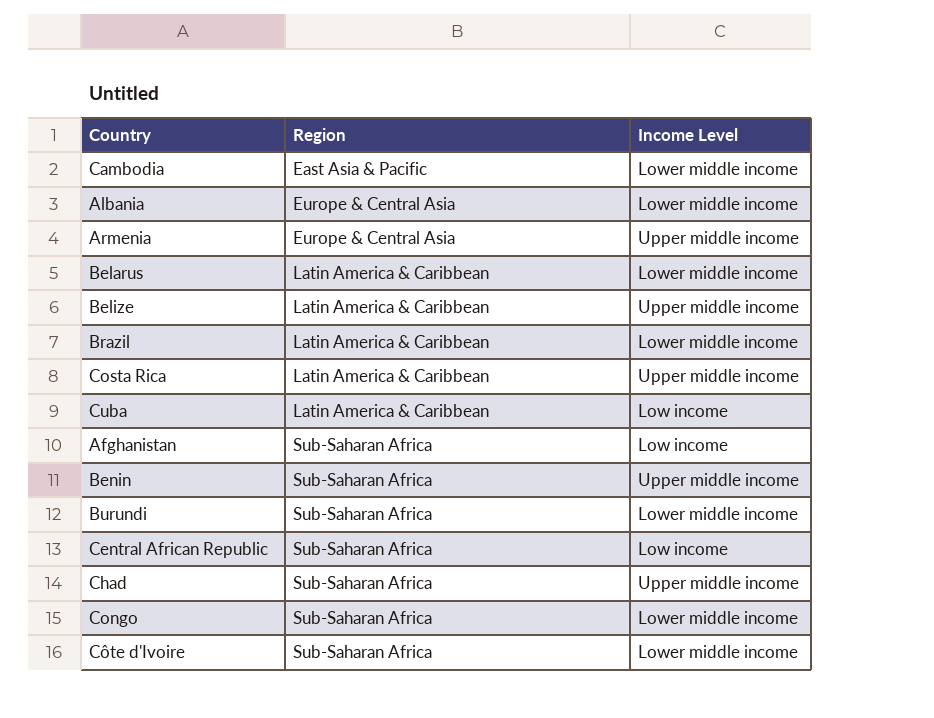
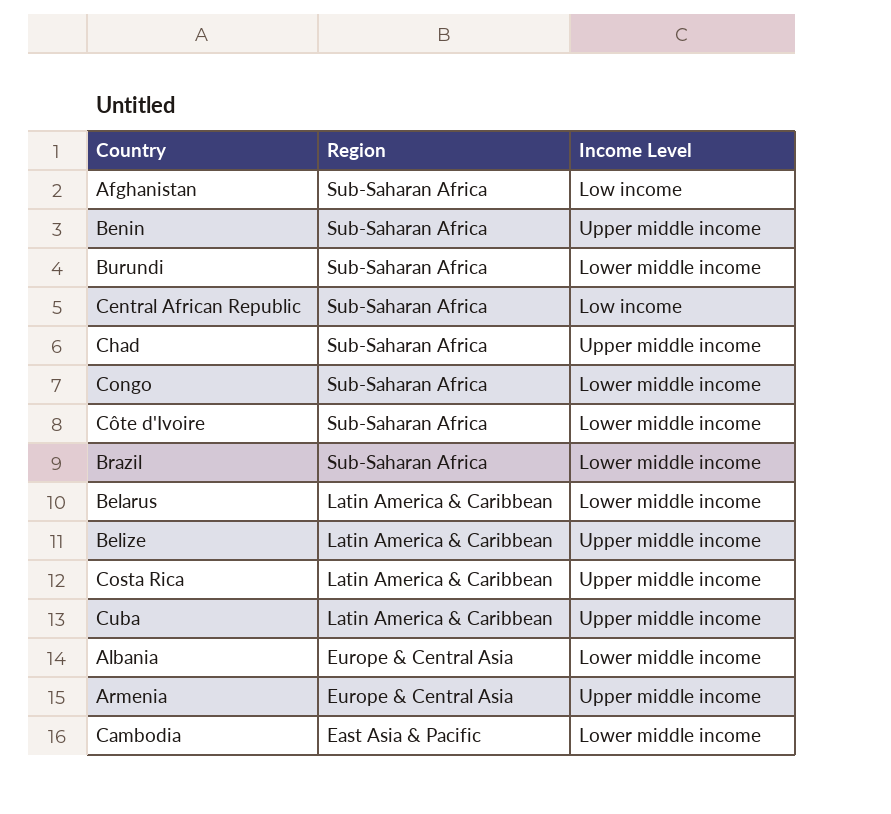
row order: Region ascending -> Region descending
Brazil | Region: Latin America & Caribbean -> Sub-Saharan Africa
Cuba | Income Level: Low income -> Upper middle income

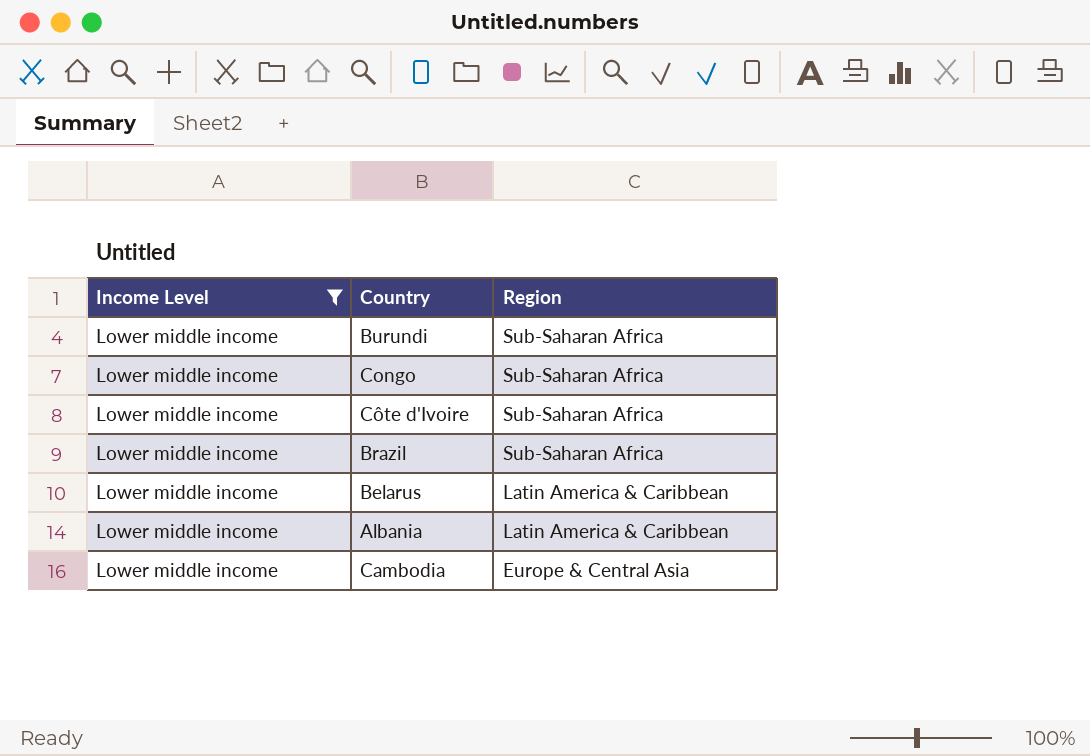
filter: none -> Income Level = Lower middle income
column Income Level | position: 3 -> 1
Albania | Region: Europe & Central Asia -> Latin America & Caribbean
Cambodia | Region: East Asia & Pacific -> Europe & Central Asia

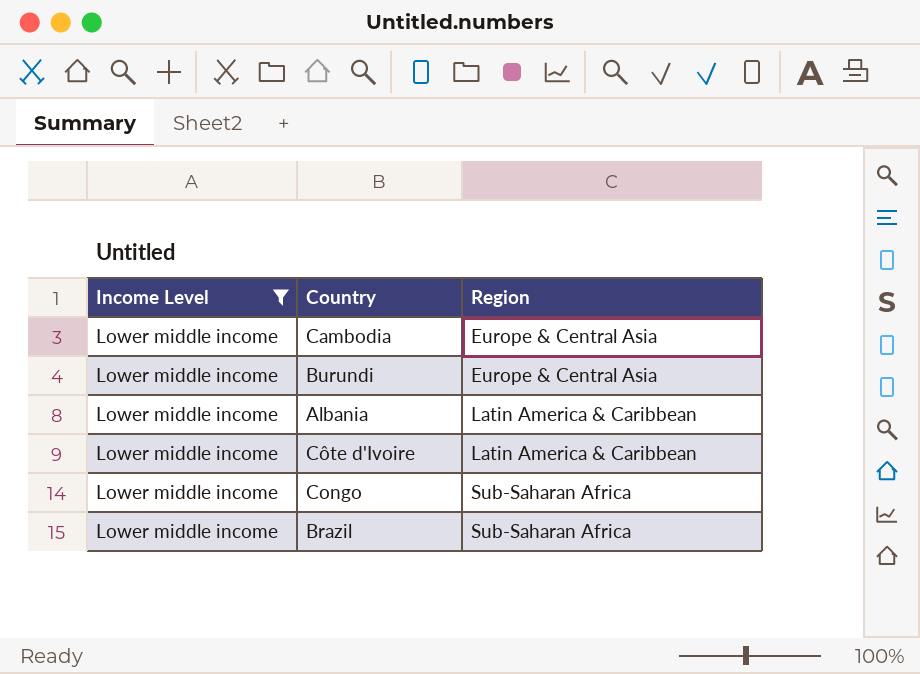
row order: Region descending -> Region ascending
row Belarus: Lower middle income | Latin America & Caribbean -> none
Burundi | Region: Sub-Saharan Africa -> Europe & Central Asia
Côte d'Ivoire | Region: Sub-Saharan Africa -> Latin America & Caribbean

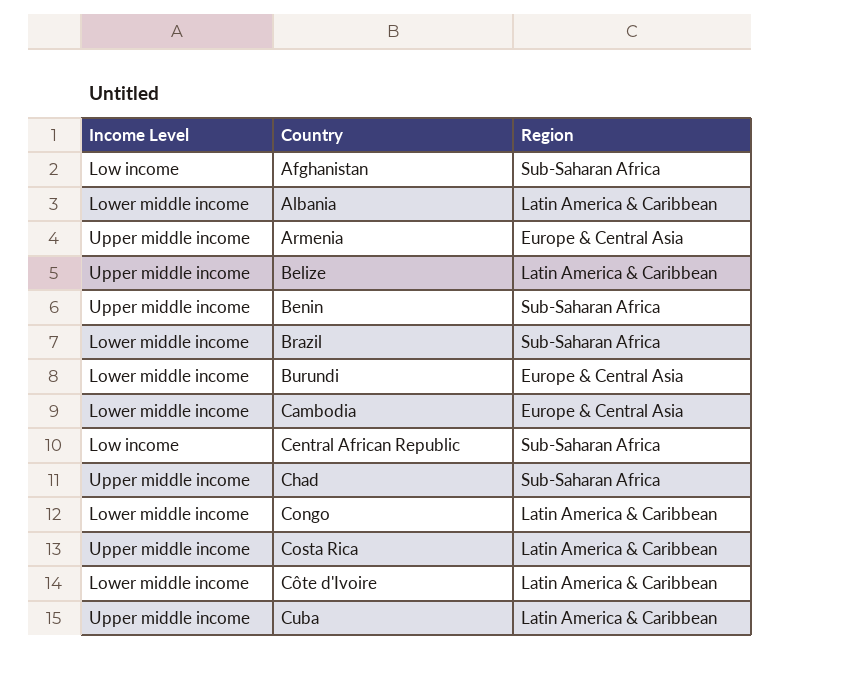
filter: Income Level = Lower middle income -> none
row order: Region ascending -> Country ascending
Congo | Region: Sub-Saharan Africa -> Latin America & Caribbean

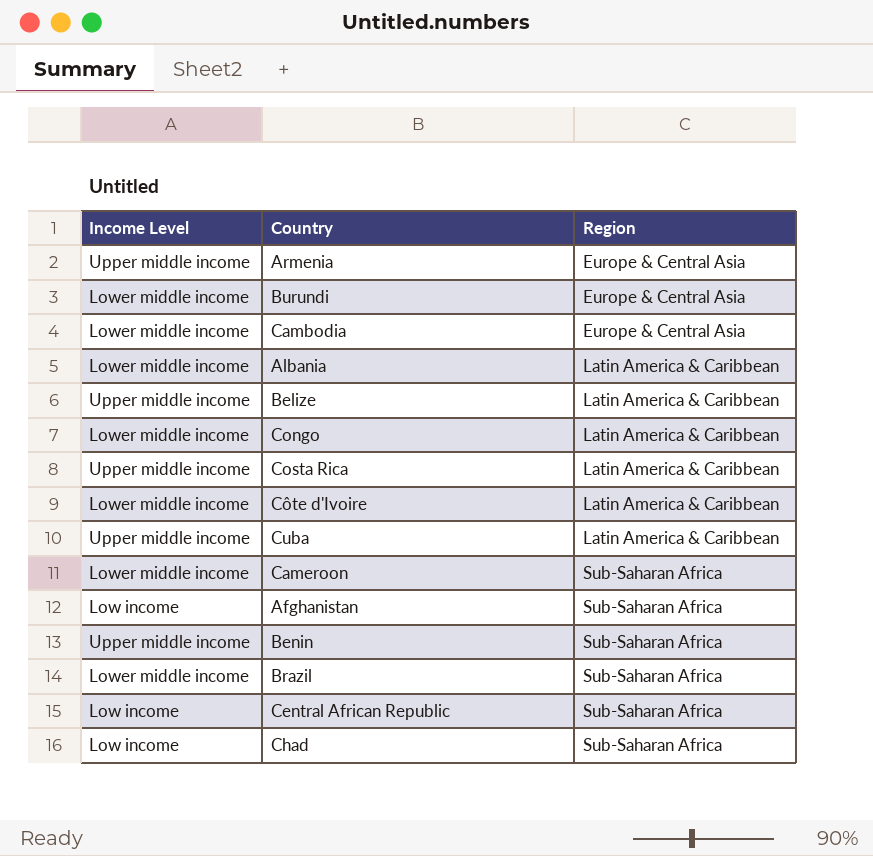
row order: Country ascending -> Region ascending
row Cameroon: none -> Lower middle income | Sub-Saharan Africa
Chad | Income Level: Upper middle income -> Low income

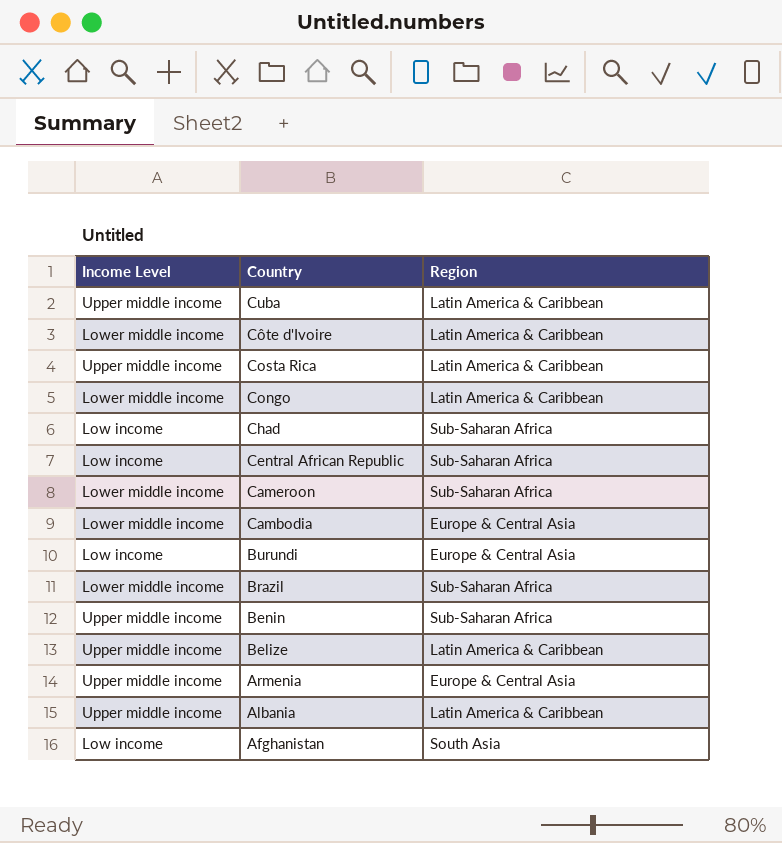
row order: Region ascending -> Country descending
Burundi | Income Level: Lower middle income -> Low income
Albania | Income Level: Lower middle income -> Upper middle income
Afghanistan | Region: Sub-Saharan Africa -> South Asia

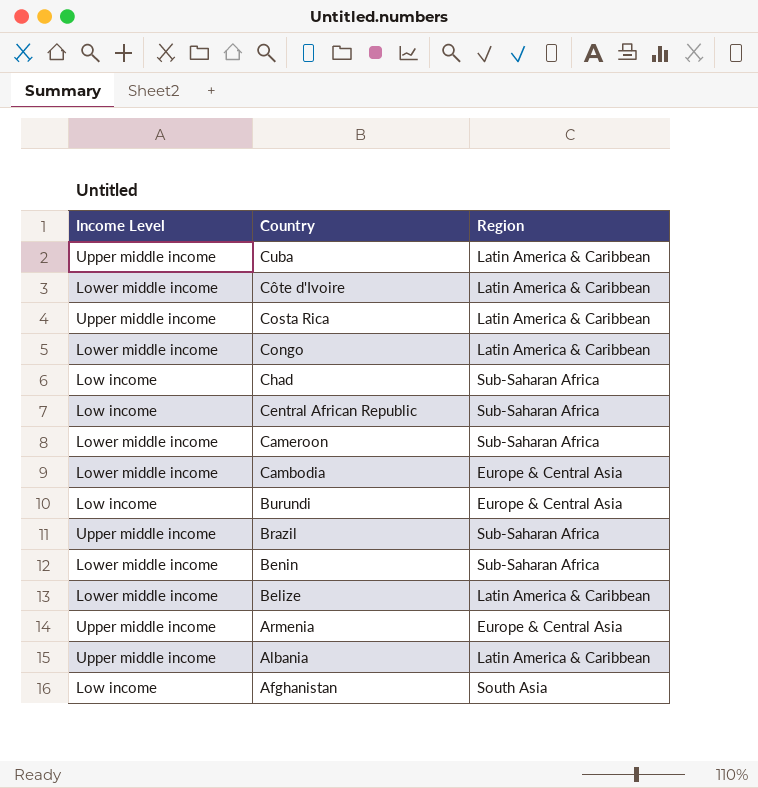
Brazil | Income Level: Lower middle income -> Upper middle income
Benin | Income Level: Upper middle income -> Lower middle income
Belize | Income Level: Upper middle income -> Lower middle income

